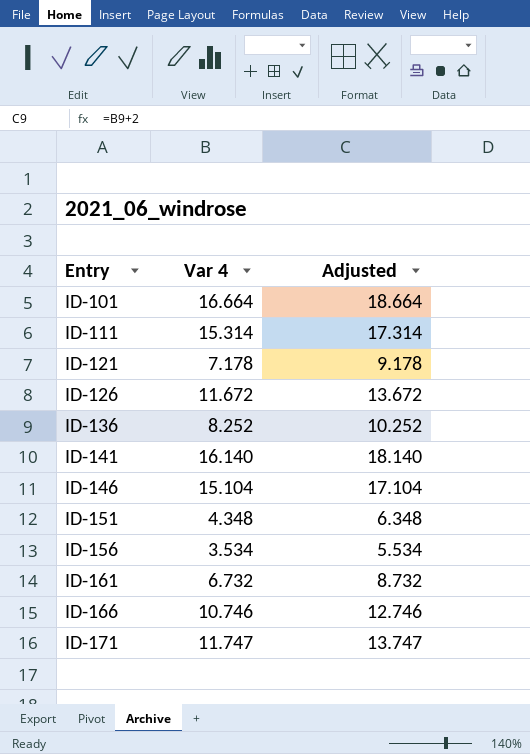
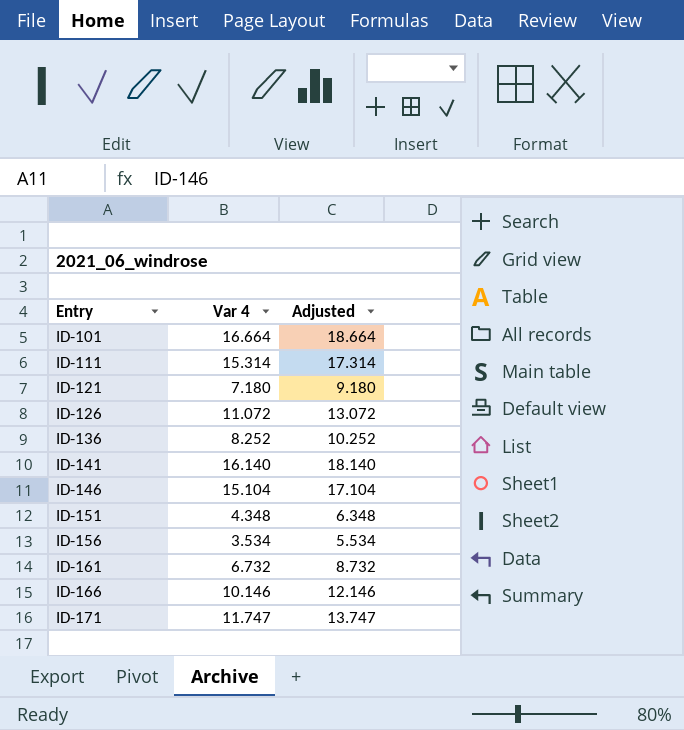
ID-121 | Var 4: 7.178 -> 7.180
ID-121 | Adjusted: 9.178 -> 9.180
ID-126 | Var 4: 11.672 -> 11.072
ID-126 | Adjusted: 13.672 -> 13.072
ID-166 | Var 4: 10.746 -> 10.146
ID-166 | Adjusted: 12.746 -> 12.146

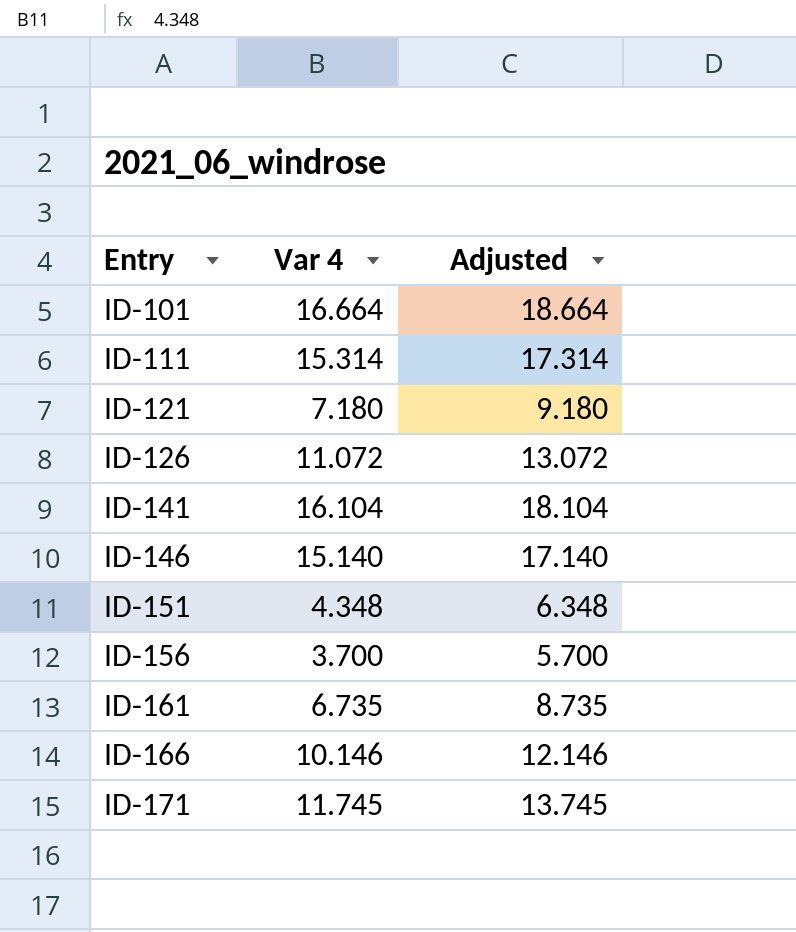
row ID-136: 8.252 | 10.252 -> none
ID-141 | Var 4: 16.140 -> 16.104
ID-141 | Adjusted: 18.140 -> 18.104
ID-146 | Var 4: 15.104 -> 15.140
ID-146 | Adjusted: 17.104 -> 17.140
ID-156 | Var 4: 3.534 -> 3.700
ID-156 | Adjusted: 5.534 -> 5.700
ID-161 | Var 4: 6.732 -> 6.735
ID-161 | Adjusted: 8.732 -> 8.735
ID-171 | Var 4: 11.747 -> 11.745
ID-171 | Adjusted: 13.747 -> 13.745

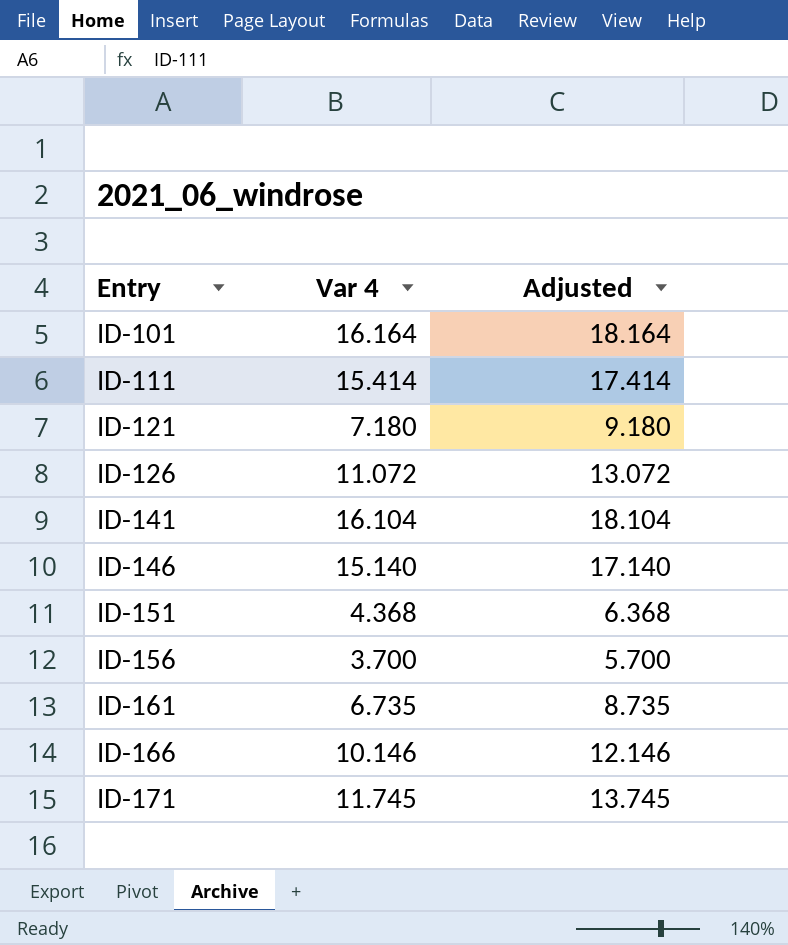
ID-101 | Var 4: 16.664 -> 16.164
ID-101 | Adjusted: 18.664 -> 18.164
ID-111 | Var 4: 15.314 -> 15.414
ID-111 | Adjusted: 17.314 -> 17.414
ID-151 | Var 4: 4.348 -> 4.368
ID-151 | Adjusted: 6.348 -> 6.368

